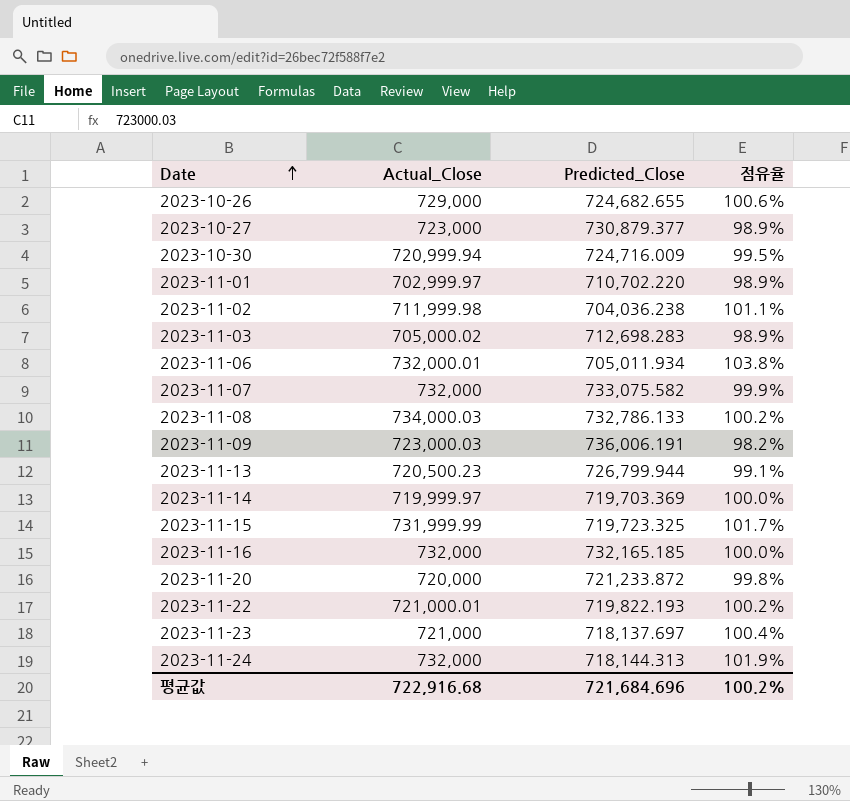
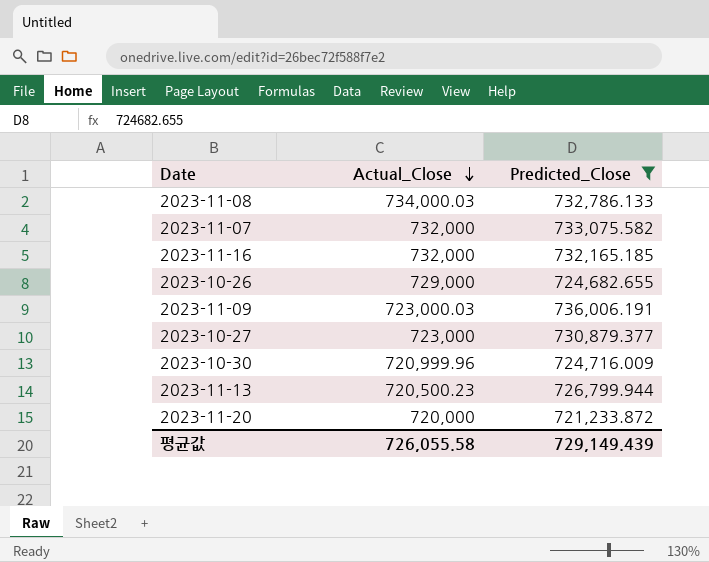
filter: none -> Predicted_Close >= 721,233.872
row order: Date ascending -> Actual_Close descending
column 점유율 | formula: [Actual_Close] / [Predicted_Close] -> none
2023-10-30 | Actual_Close: 720,999.94 -> 720,999.96
평균값 | Actual_Close: 722,916.68 -> 726,055.58
평균값 | Predicted_Close: 721,684.696 -> 729,149.439

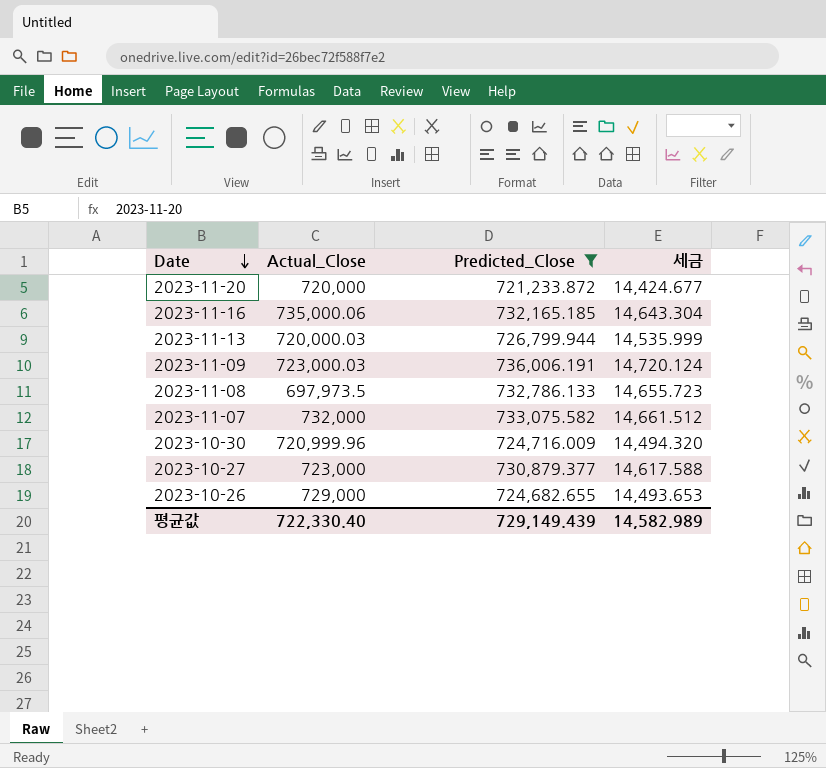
row order: Actual_Close descending -> Date descending
column 세금 | formula: none -> [Predicted_Close] * 0.02
2023-11-16 | Actual_Close: 732,000 -> 735,000.06
2023-11-13 | Actual_Close: 720,500.23 -> 720,000.03
2023-11-08 | Actual_Close: 734,000.03 -> 697,973.5
평균값 | Actual_Close: 726,055.58 -> 722,330.40

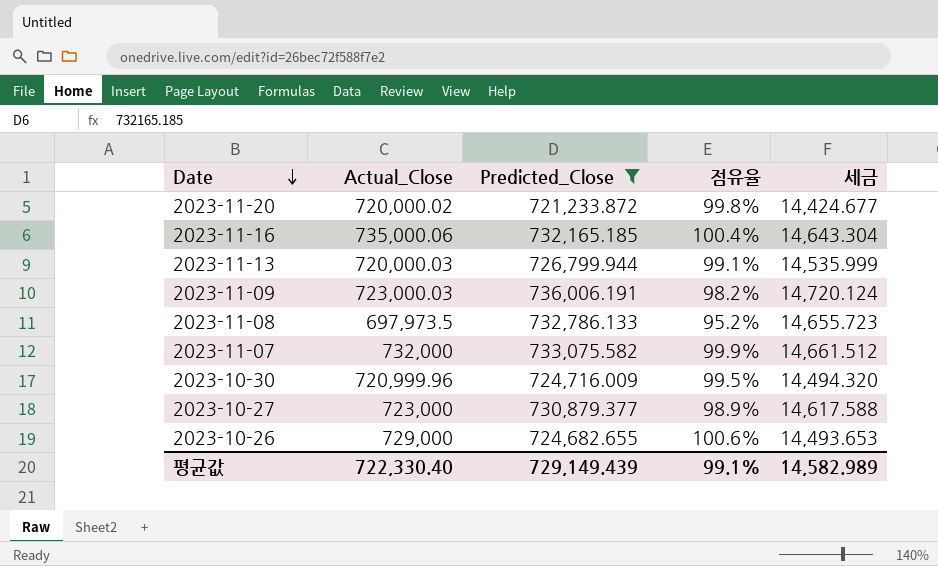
column 점유율 | formula: none -> [Actual_Close] / [Predicted_Close]
2023-11-20 | Actual_Close: 720,000 -> 720,000.02

